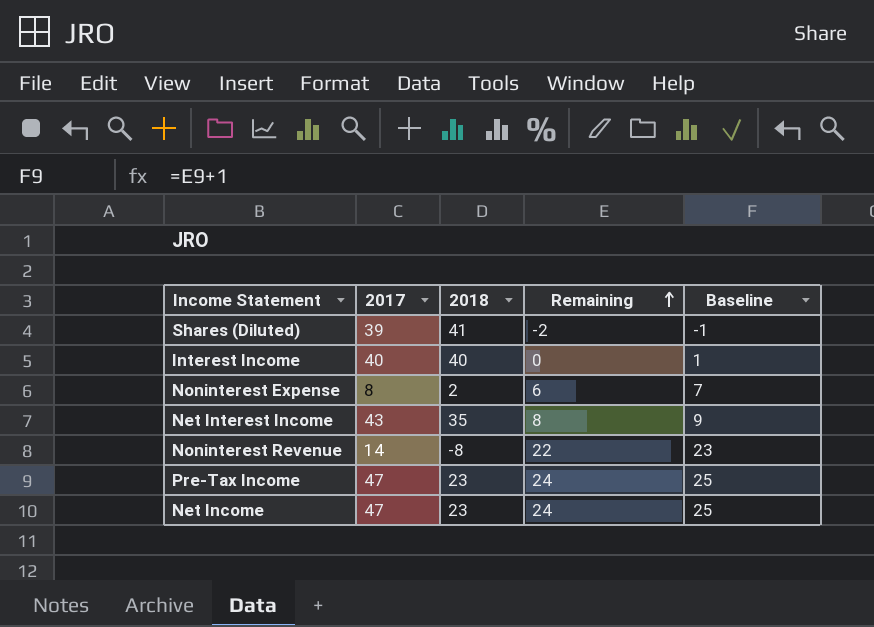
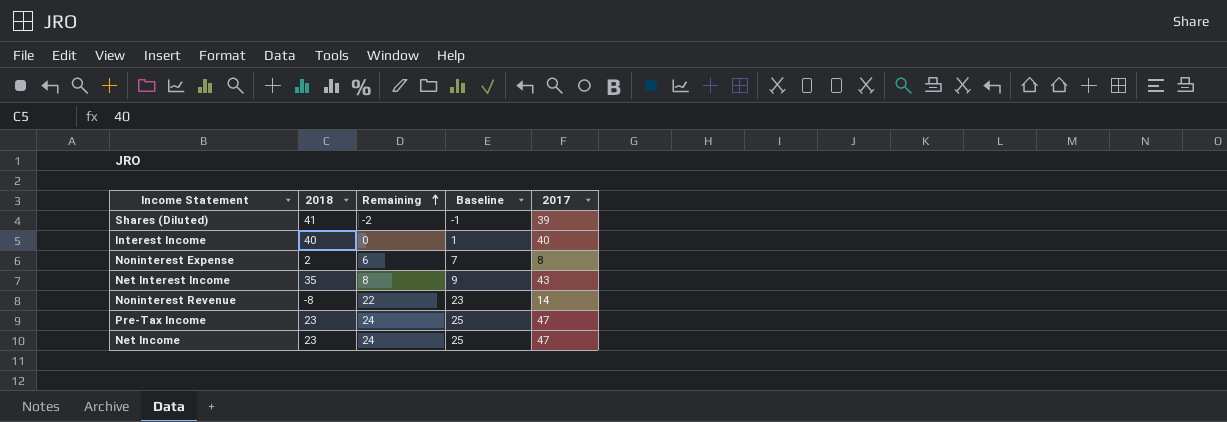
column 2017 | position: 2 -> 5

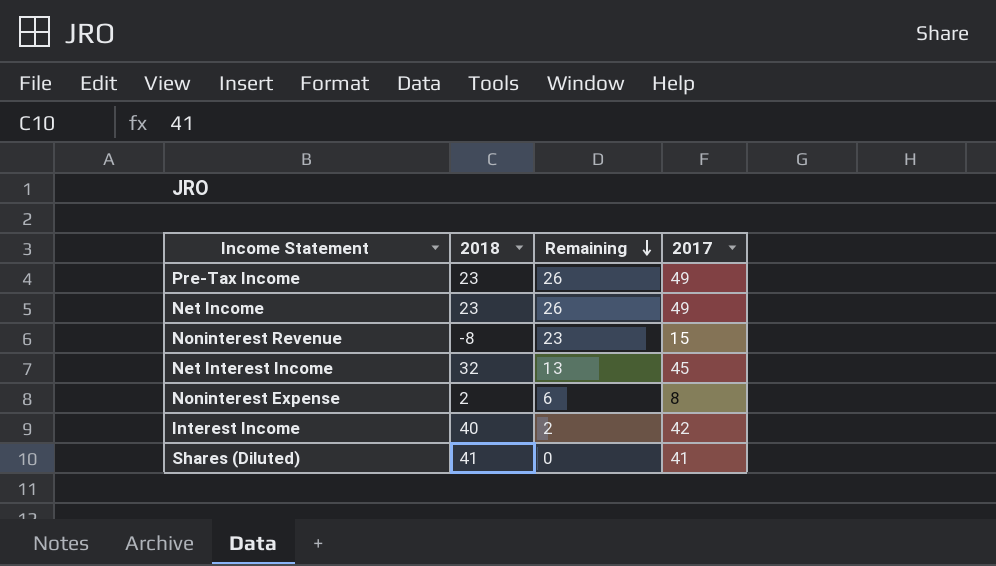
row order: Remaining ascending -> Remaining descending
column Baseline | formula: [Remaining] + 1 -> none
Pre-Tax Income | Remaining: 24 -> 26
Pre-Tax Income | 2017: 47 -> 49
Net Income | Remaining: 24 -> 26
Net Income | 2017: 47 -> 49
Noninterest Revenue | Remaining: 22 -> 23
Noninterest Revenue | 2017: 14 -> 15
Net Interest Income | 2018: 35 -> 32
Net Interest Income | Remaining: 8 -> 13
Net Interest Income | 2017: 43 -> 45
Interest Income | Remaining: 0 -> 2
Interest Income | 2017: 40 -> 42
Shares (Diluted) | Remaining: -2 -> 0
Shares (Diluted) | 2017: 39 -> 41

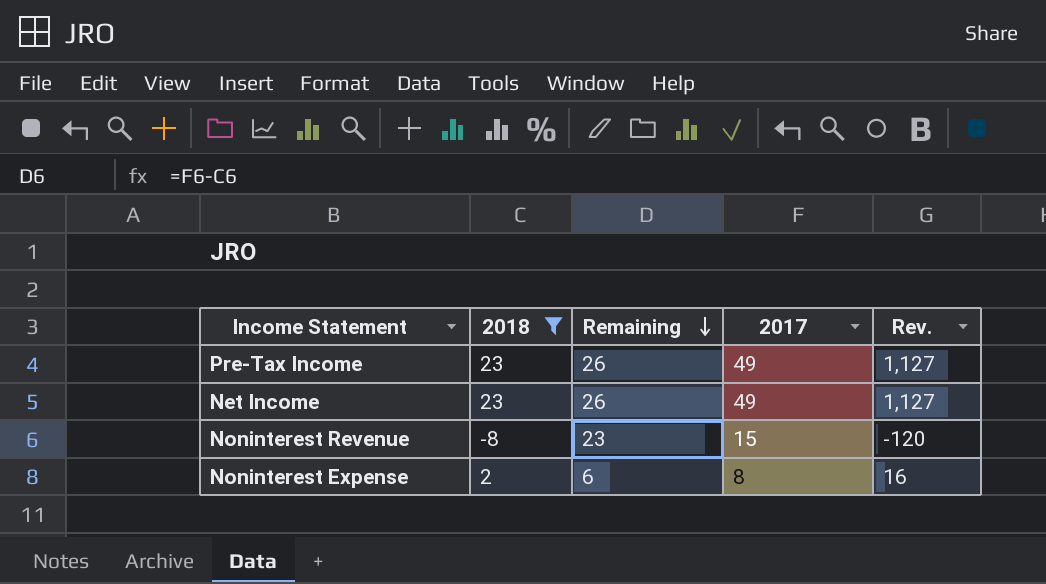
filter: none -> 2018 <= 23
column Rev. | formula: none -> [2018] * [2017]

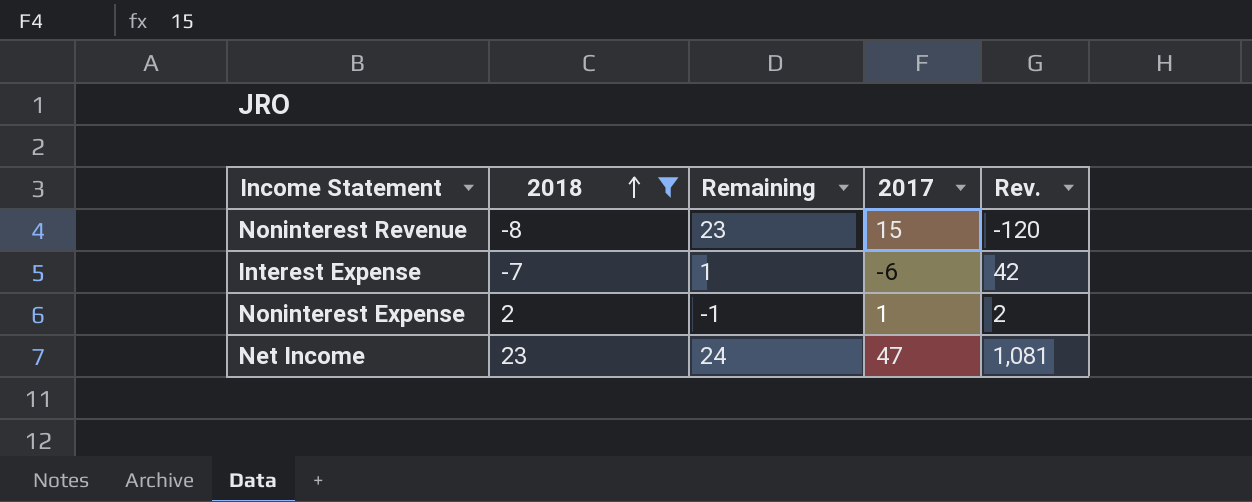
row order: Remaining descending -> 2018 ascending
row Pre-Tax Income: 23 | 26 | 49 | 1,127 -> none
row Interest Expense: none -> -7 | 1 | -6 | 42
Noninterest Expense | Remaining: 6 -> -1
Noninterest Expense | 2017: 8 -> 1
Noninterest Expense | Rev.: 16 -> 2
Net Income | Remaining: 26 -> 24
Net Income | 2017: 49 -> 47
Net Income | Rev.: 1,127 -> 1,081

